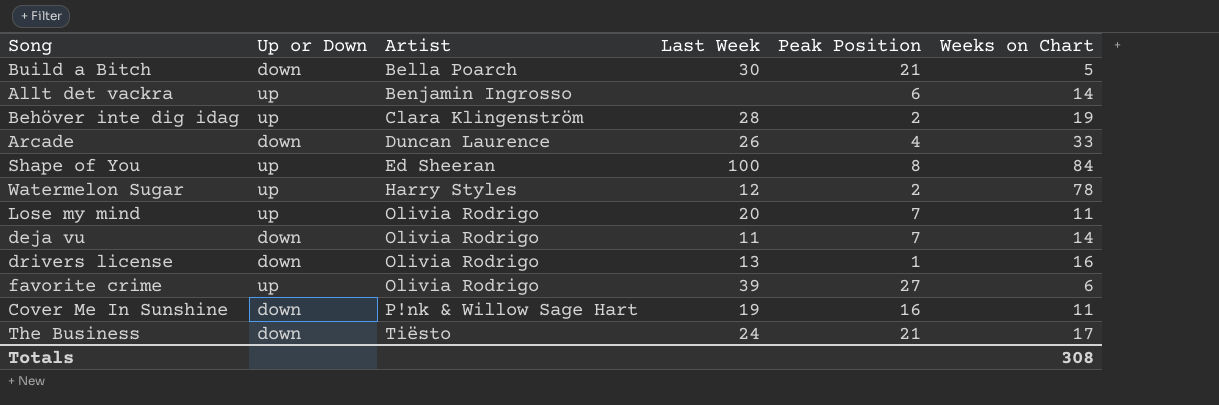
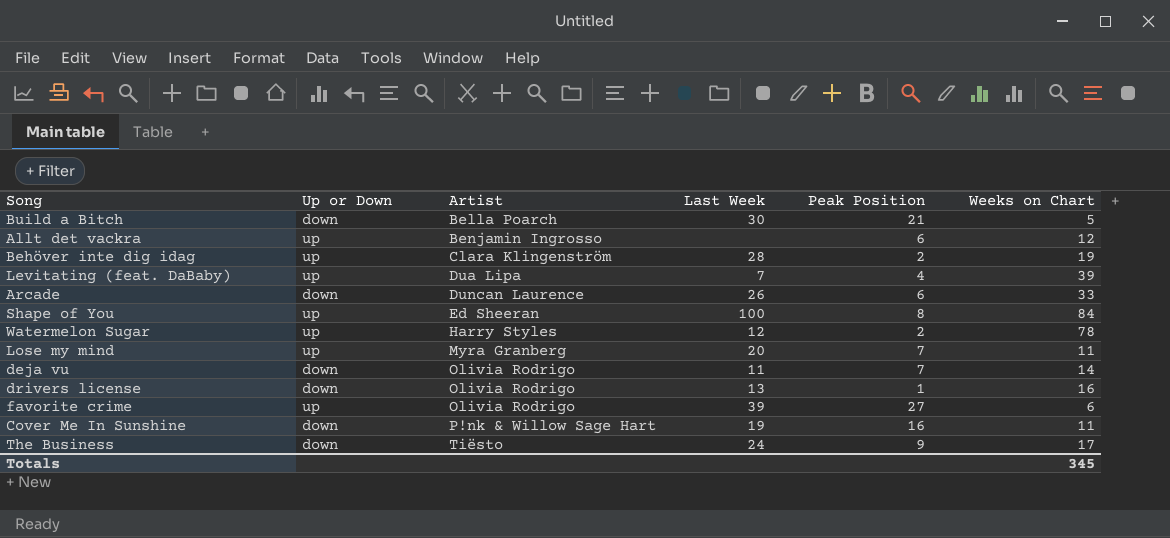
Allt det vackra | Weeks on Chart: 14 -> 12
row Levitating (feat. DaBaby): none -> up | Dua Lipa | 7 | 4 | 39
Arcade | Peak Position: 4 -> 6
Lose my mind | Artist: Olivia Rodrigo -> Myra Granberg
The Business | Peak Position: 21 -> 9
Totals | Weeks on Chart: 308 -> 345

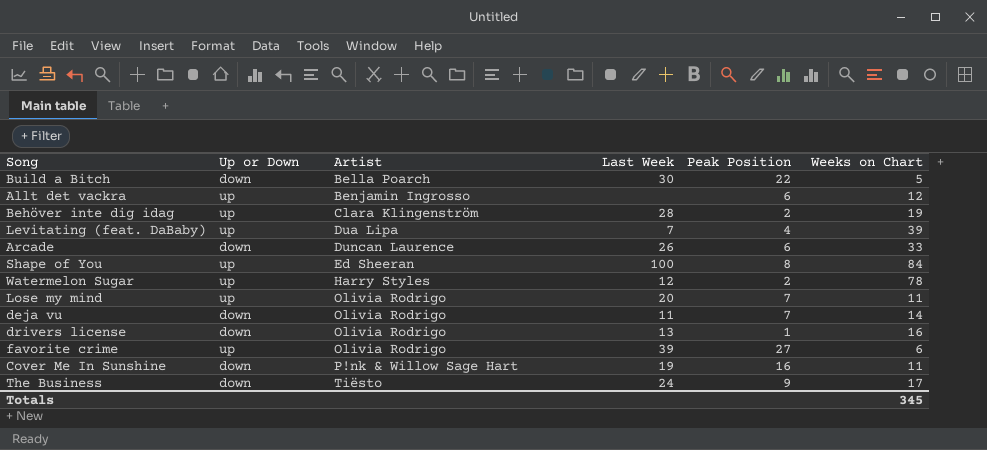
Build a Bitch | Peak Position: 21 -> 22
Lose my mind | Artist: Myra Granberg -> Olivia Rodrigo

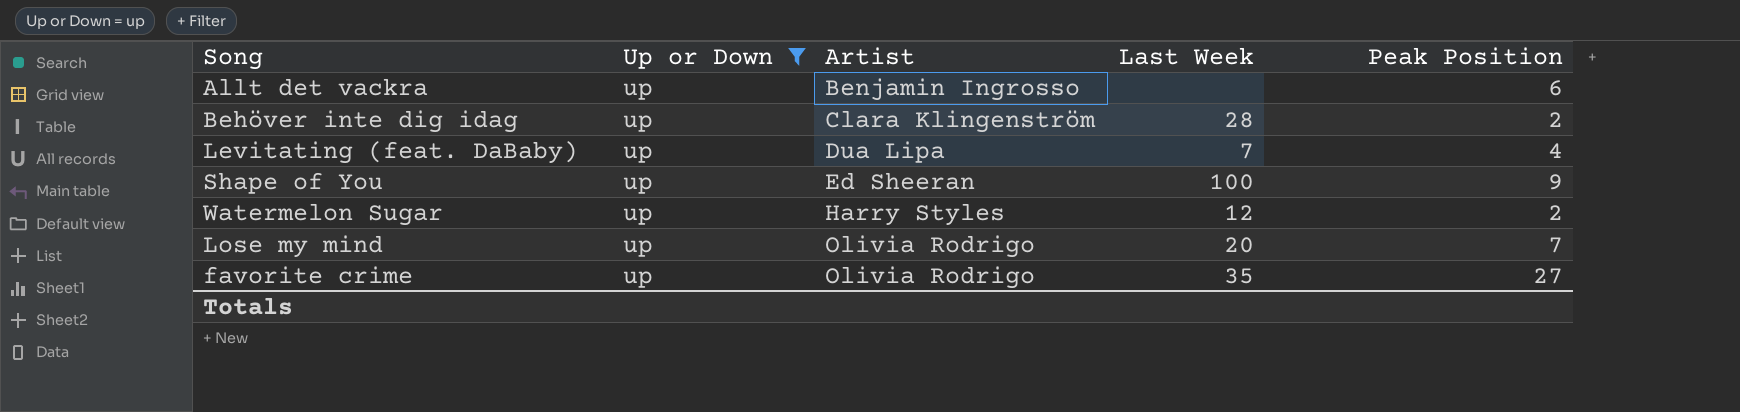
filter: none -> Up or Down = up
column Weeks on Chart | position: 6 -> none
Shape of You | Peak Position: 8 -> 9
favorite crime | Last Week: 39 -> 35

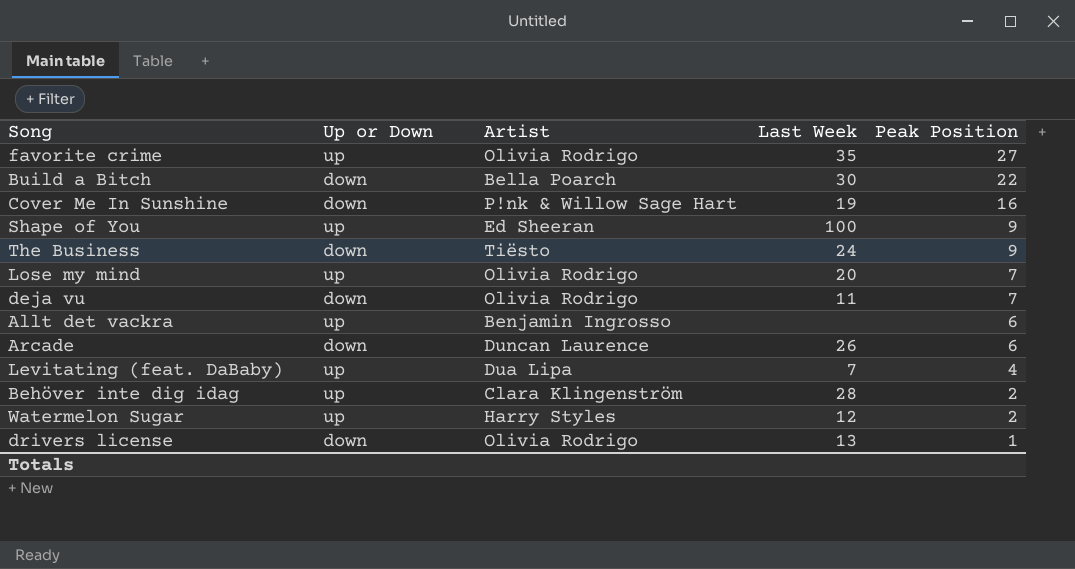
filter: Up or Down = up -> none
row order: Artist ascending -> Peak Position descending

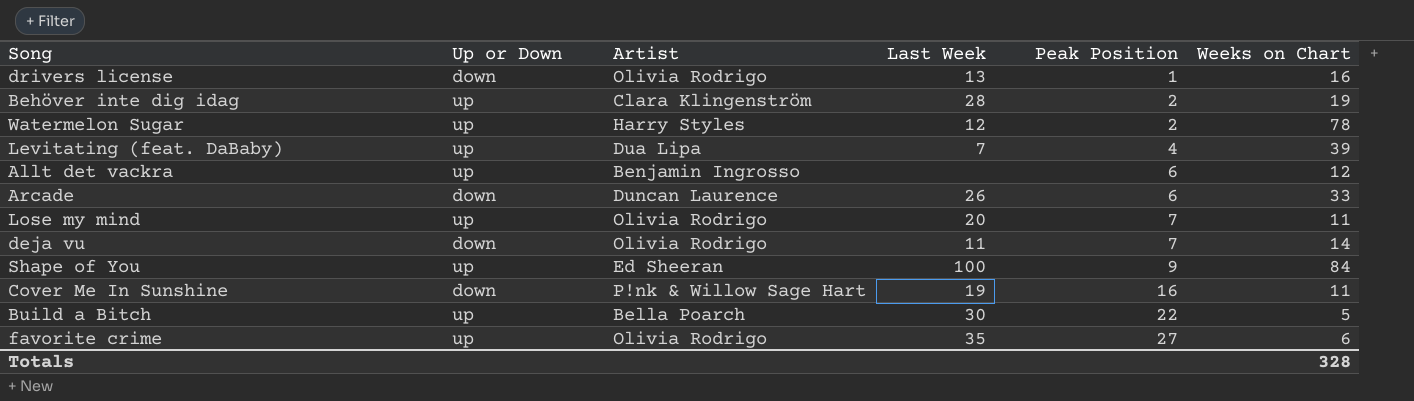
row order: Peak Position descending -> Peak Position ascending
column Weeks on Chart | position: none -> 6
row The Business: down | Tiësto | 24 | 9 -> none
Build a Bitch | Up or Down: down -> up

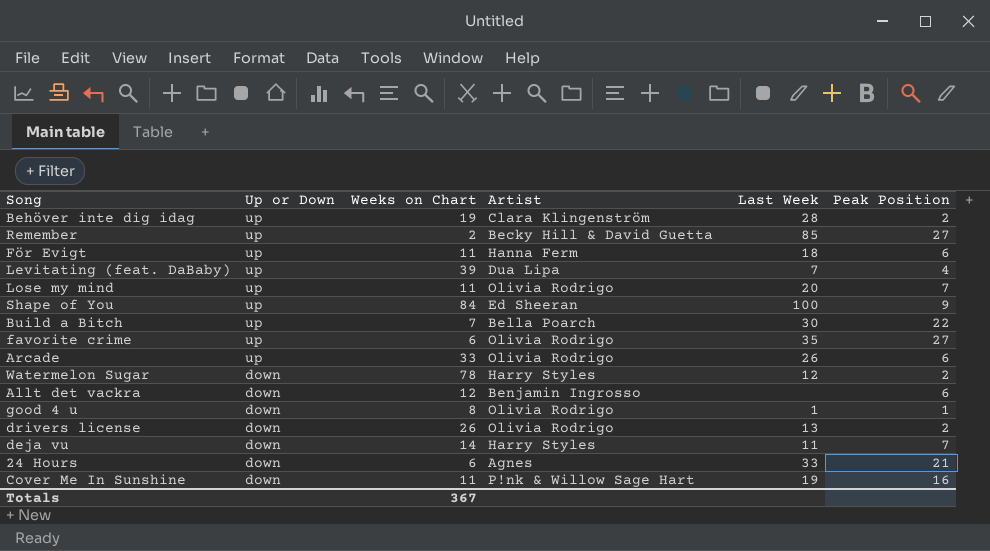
row order: Peak Position ascending -> Up or Down descending
column Weeks on Chart | position: 6 -> 3
row Remember: none -> up | 2 | Becky Hill & David Guetta | 85 | 27
row För Evigt: none -> up | 11 | Hanna Ferm | 18 | 6
Build a Bitch | Weeks on Chart: 5 -> 7
Arcade | Up or Down: down -> up
Arcade | Artist: Duncan Laurence -> Olivia Rodrigo
Watermelon Sugar | Up or Down: up -> down
Allt det vackra | Up or Down: up -> down
row good 4 u: none -> down | 8 | Olivia Rodrigo | 1 | 1
drivers license | Weeks on Chart: 16 -> 26
drivers license | Peak Position: 1 -> 2
deja vu | Artist: Olivia Rodrigo -> Harry Styles
row 24 Hours: none -> down | 6 | Agnes | 33 | 21
Totals | Weeks on Chart: 328 -> 367

